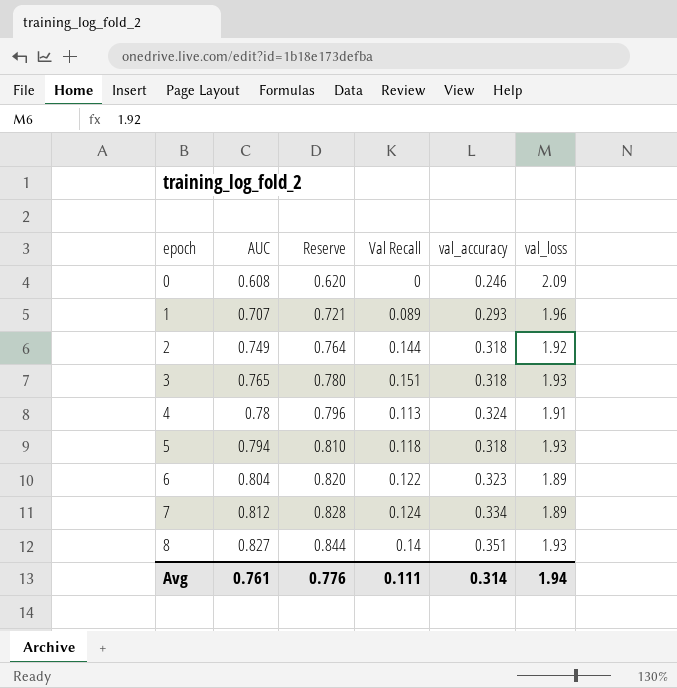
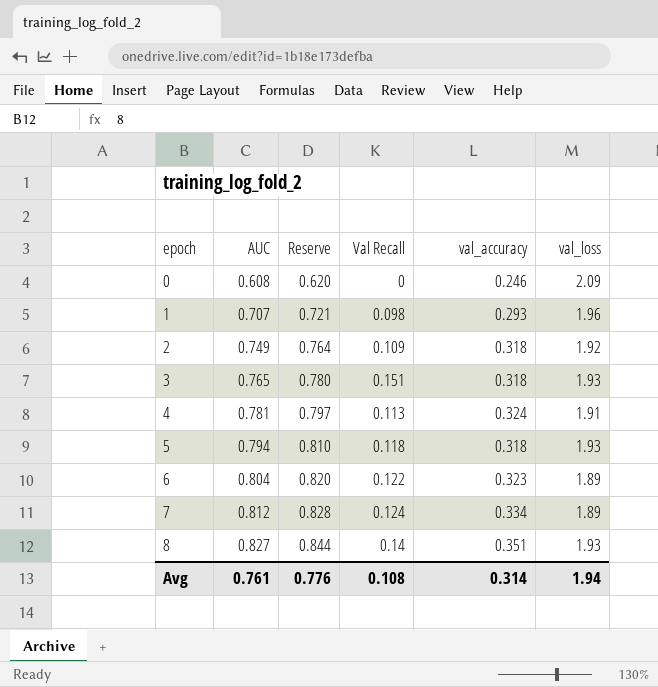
1 | Val Recall: 0.089 -> 0.098
2 | Val Recall: 0.144 -> 0.109
4 | AUC: 0.78 -> 0.781
4 | Reserve: 0.796 -> 0.797
Avg | Val Recall: 0.111 -> 0.108

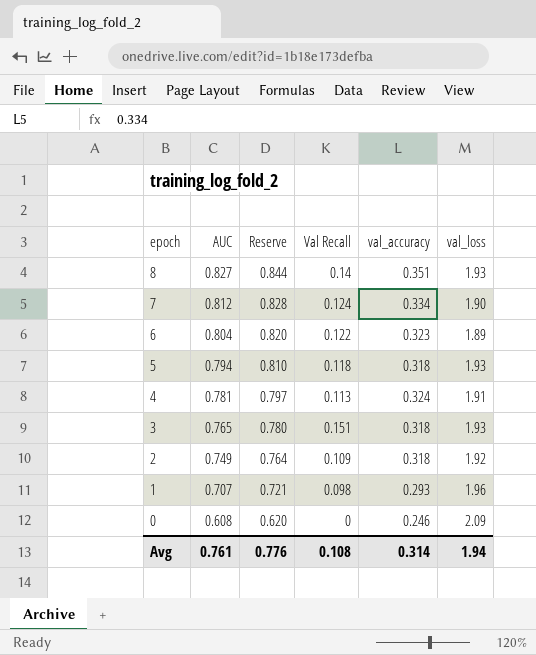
row order: epoch ascending -> epoch descending
7 | val_loss: 1.89 -> 1.90

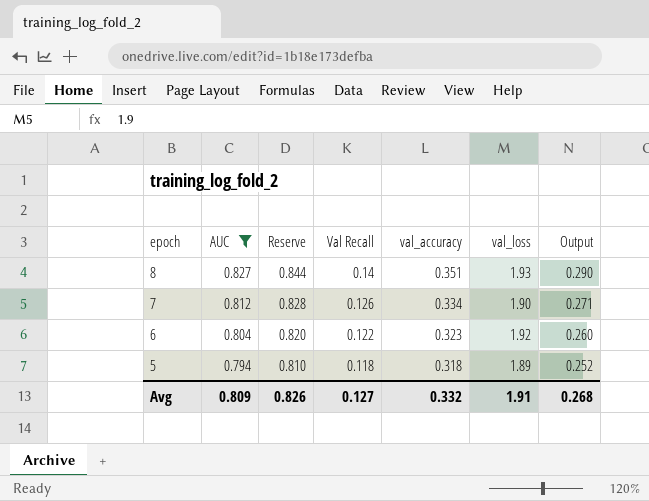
filter: none -> AUC >= 0.794
column Output | formula: none -> [AUC] * [val_accuracy]
7 | Val Recall: 0.124 -> 0.126
6 | val_loss: 1.89 -> 1.92
5 | val_loss: 1.93 -> 1.89
Avg | AUC: 0.761 -> 0.809
Avg | Reserve: 0.776 -> 0.826
Avg | Val Recall: 0.108 -> 0.127
Avg | val_accuracy: 0.314 -> 0.332
Avg | val_loss: 1.94 -> 1.91

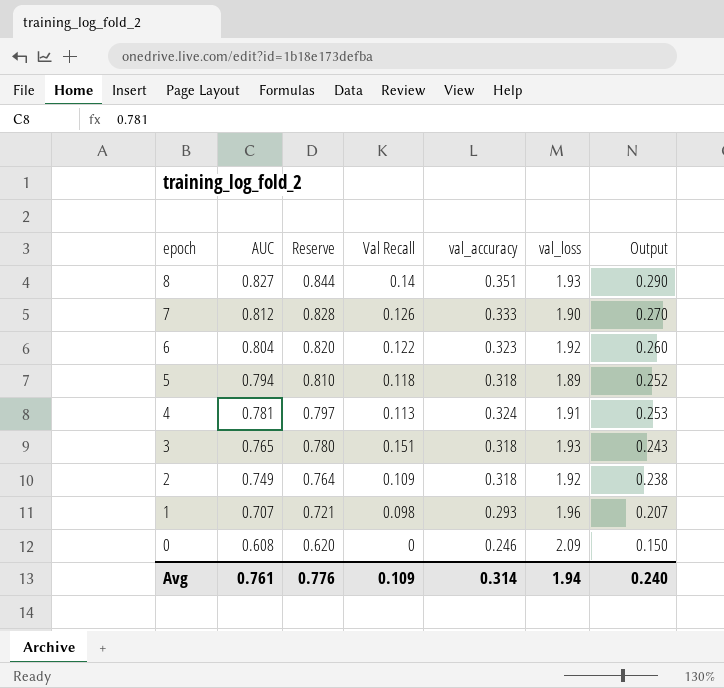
filter: AUC >= 0.794 -> none
7 | val_accuracy: 0.334 -> 0.333
7 | Output: 0.271 -> 0.270
Avg | AUC: 0.809 -> 0.761
Avg | Reserve: 0.826 -> 0.776
Avg | Val Recall: 0.127 -> 0.109
Avg | val_accuracy: 0.332 -> 0.314
Avg | val_loss: 1.91 -> 1.94
Avg | Output: 0.268 -> 0.240

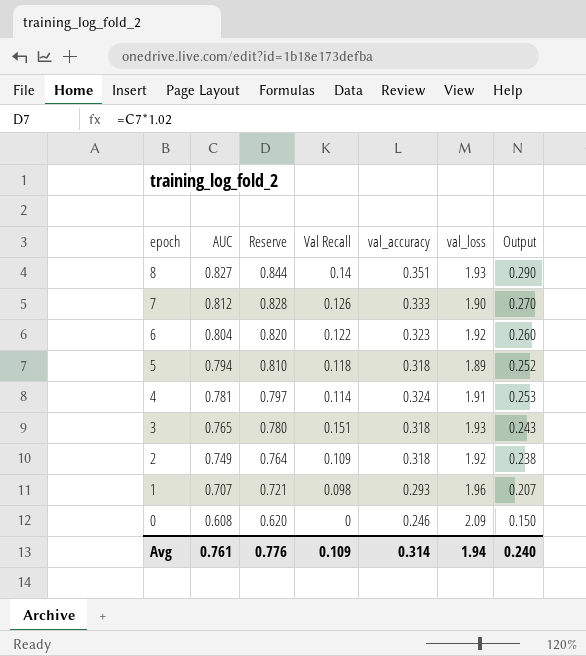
4 | Val Recall: 0.113 -> 0.114

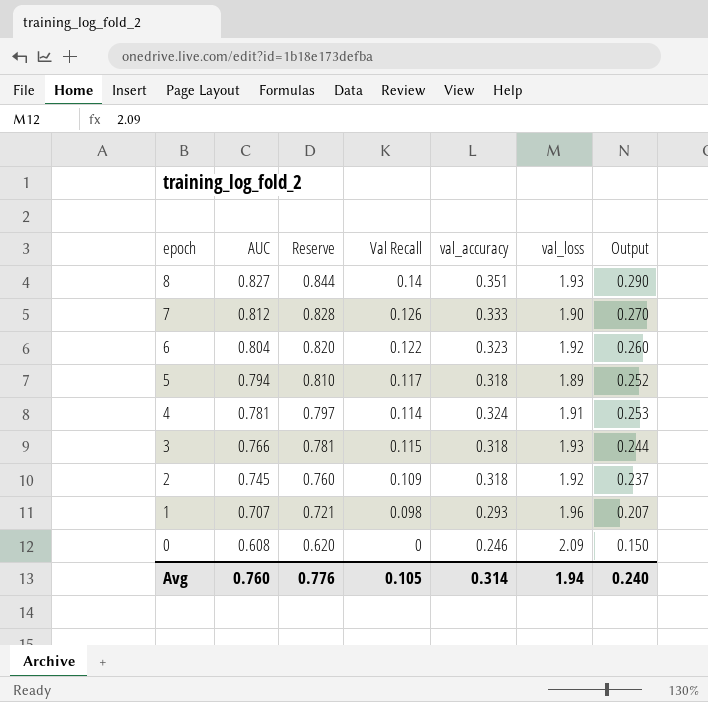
5 | Val Recall: 0.118 -> 0.117
3 | AUC: 0.765 -> 0.766
3 | Reserve: 0.780 -> 0.781
3 | Val Recall: 0.151 -> 0.115
3 | Output: 0.243 -> 0.244
2 | AUC: 0.749 -> 0.745
2 | Reserve: 0.764 -> 0.760
2 | Output: 0.238 -> 0.237
Avg | AUC: 0.761 -> 0.760
Avg | Val Recall: 0.109 -> 0.105

